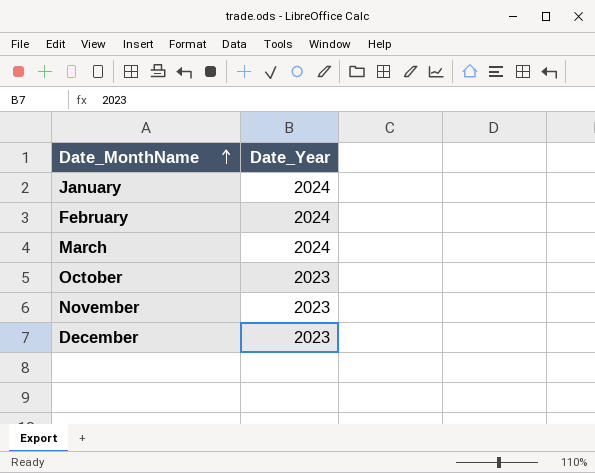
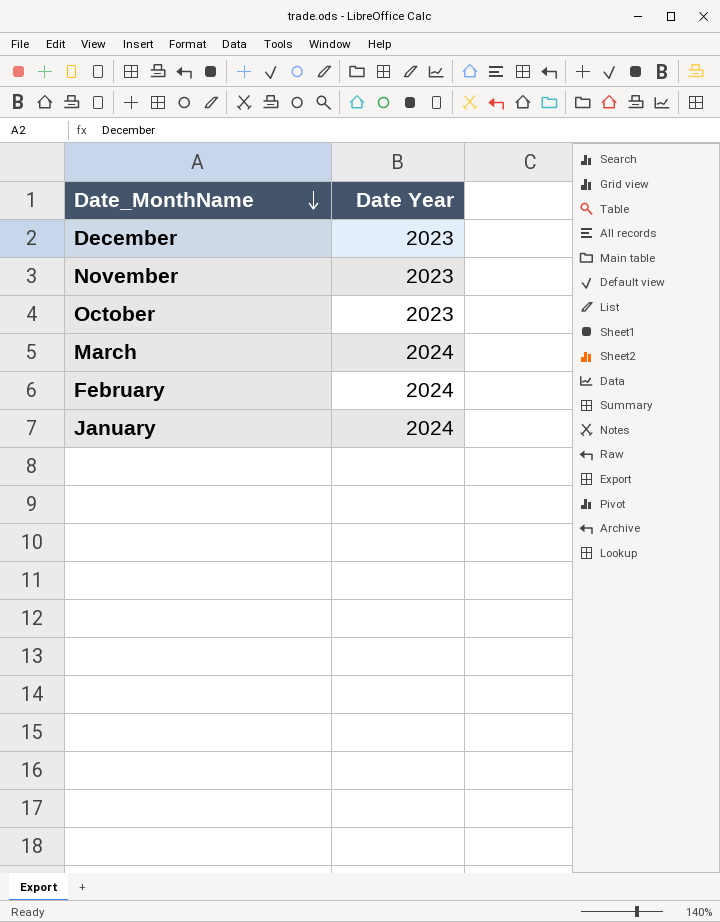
row order: Date_MonthName ascending -> Date_MonthName descending
column name: Date_Year -> Date Year

